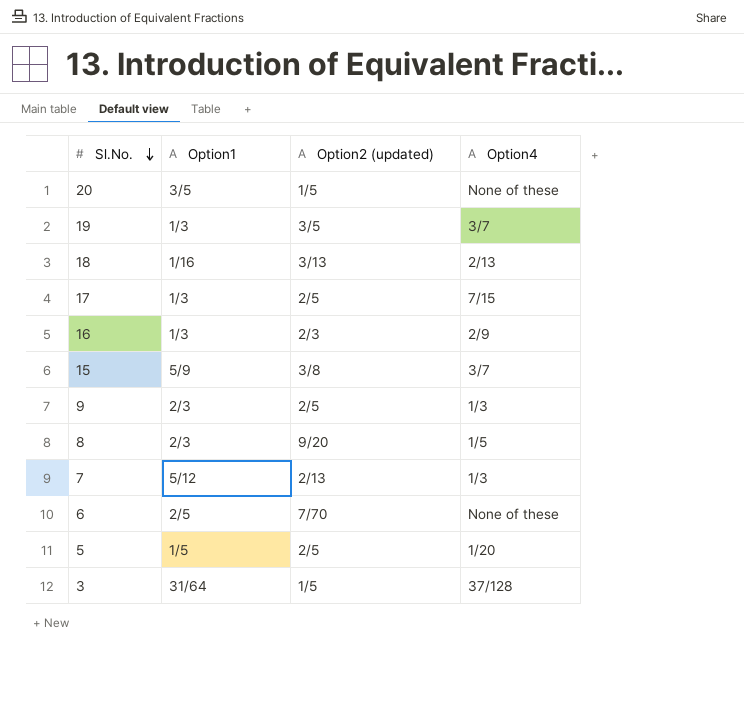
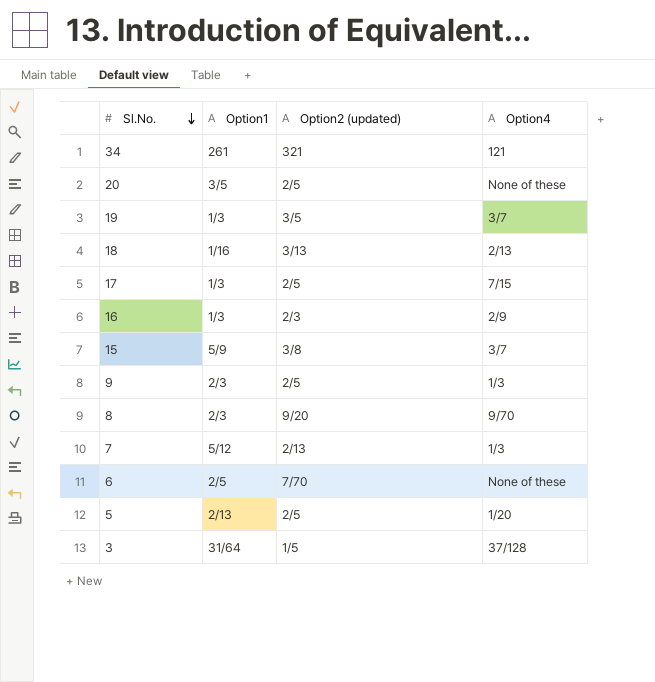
row 34: none -> 261 | 321 | 121
20 | Option2 (updated): 1/5 -> 2/5
8 | Option4: 1/5 -> 9/70
5 | Option1: 1/5 -> 2/13

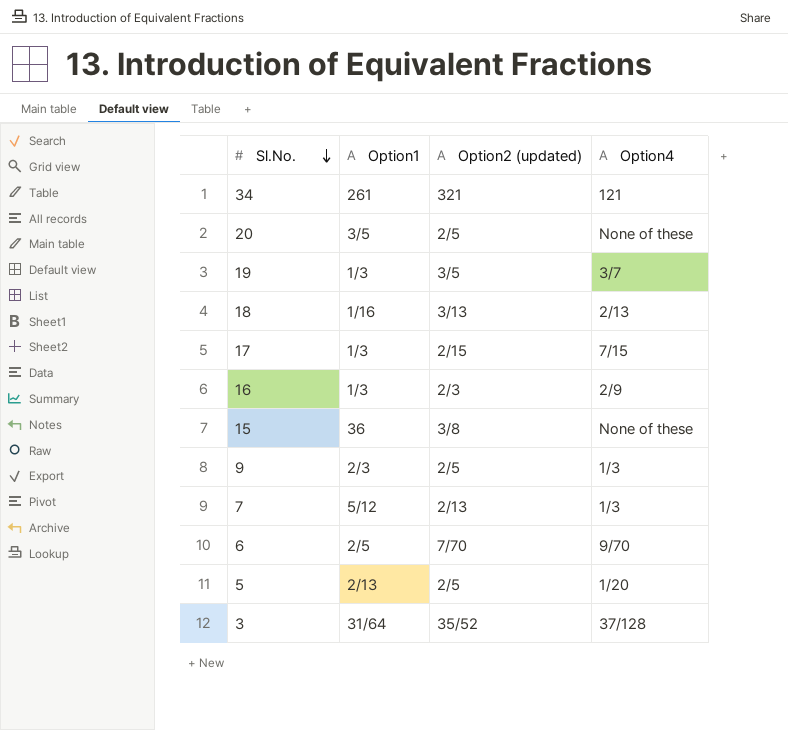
row 8: 2/3 | 9/20 | 9/70 -> none
17 | Option2 (updated): 2/5 -> 2/15
15 | Option1: 5/9 -> 36
15 | Option4: 3/7 -> None of these
6 | Option4: None of these -> 9/70
3 | Option2 (updated): 1/5 -> 35/52

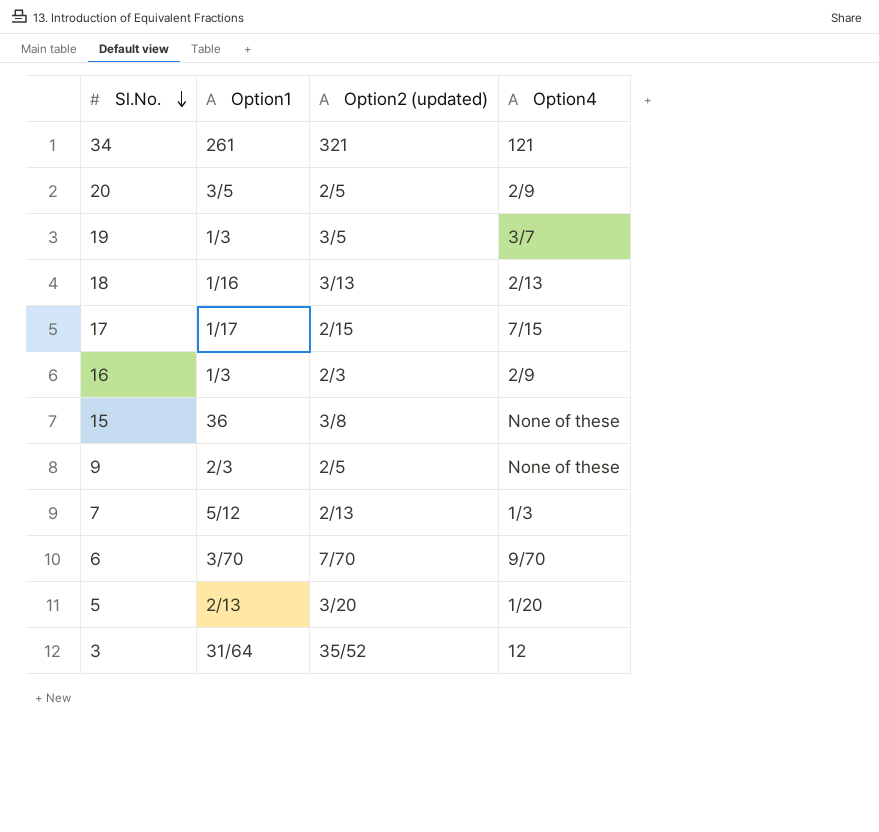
20 | Option4: None of these -> 2/9
17 | Option1: 1/3 -> 1/17
9 | Option4: 1/3 -> None of these
6 | Option1: 2/5 -> 3/70
5 | Option2 (updated): 2/5 -> 3/20
3 | Option4: 37/128 -> 12

